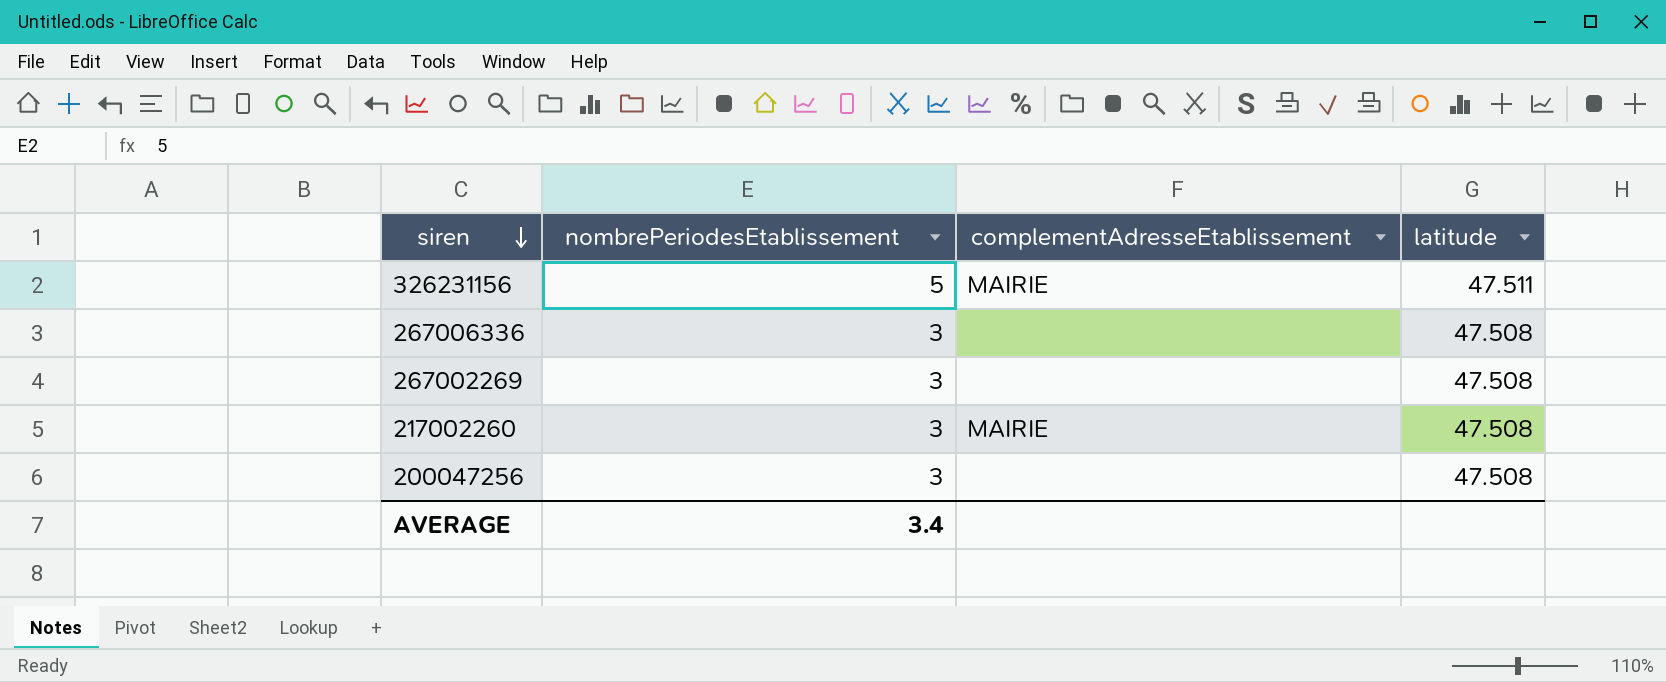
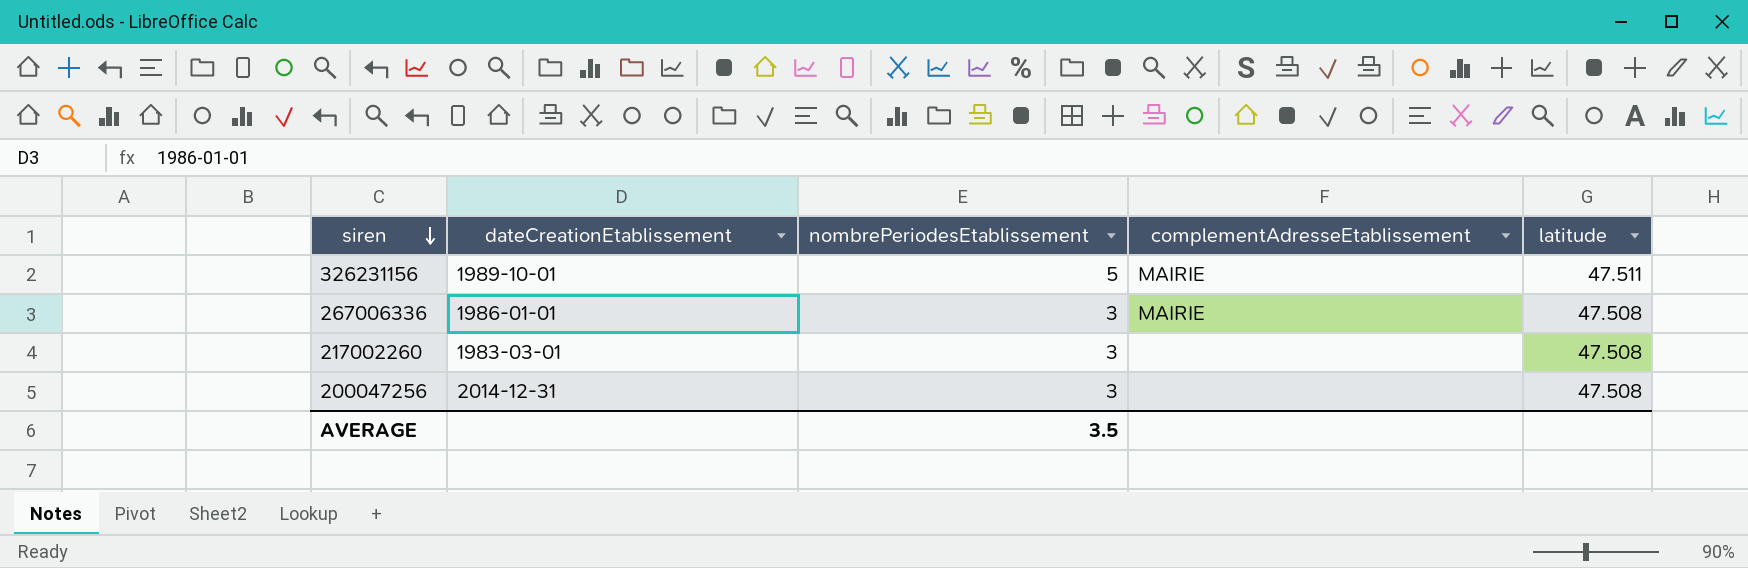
column dateCreationEtablissement | position: none -> 2
row 267002269: 3 | none | 47.508 -> none
267006336 | complementAdresseEtablissement: none -> MAIRIE
217002260 | complementAdresseEtablissement: MAIRIE -> none
AVERAGE | nombrePeriodesEtablissement: 3.4 -> 3.5

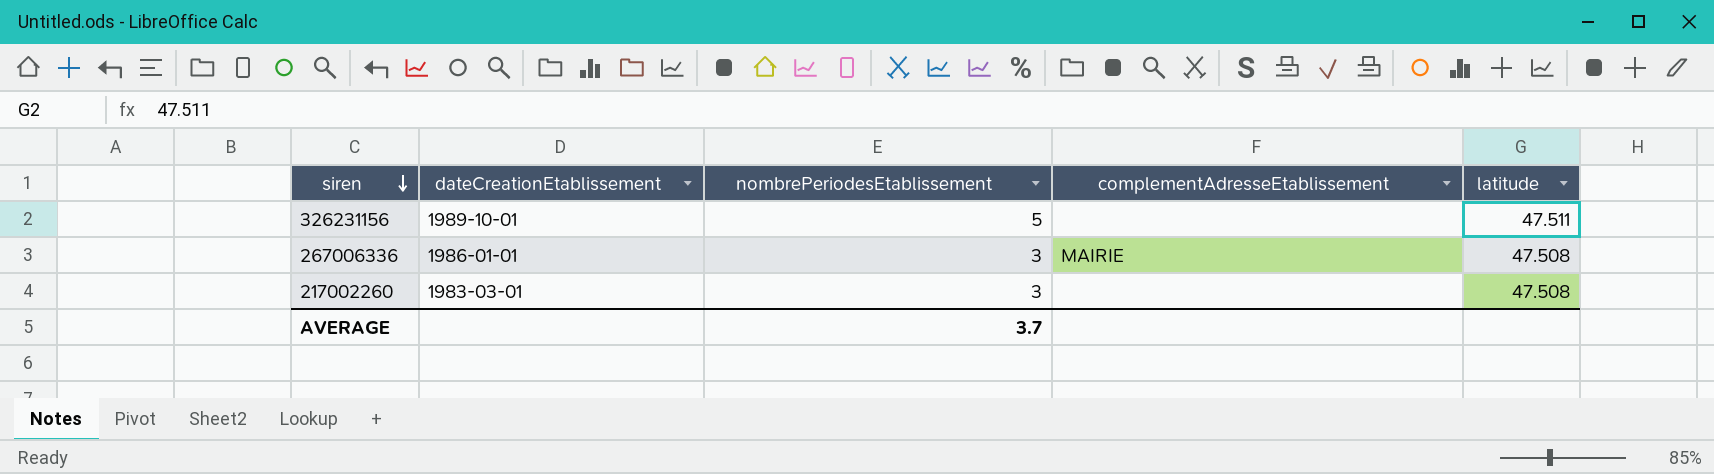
row 200047256: 2014-12-31 | 3 | none | 47.508 -> none
326231156 | complementAdresseEtablissement: MAIRIE -> none
AVERAGE | nombrePeriodesEtablissement: 3.5 -> 3.7

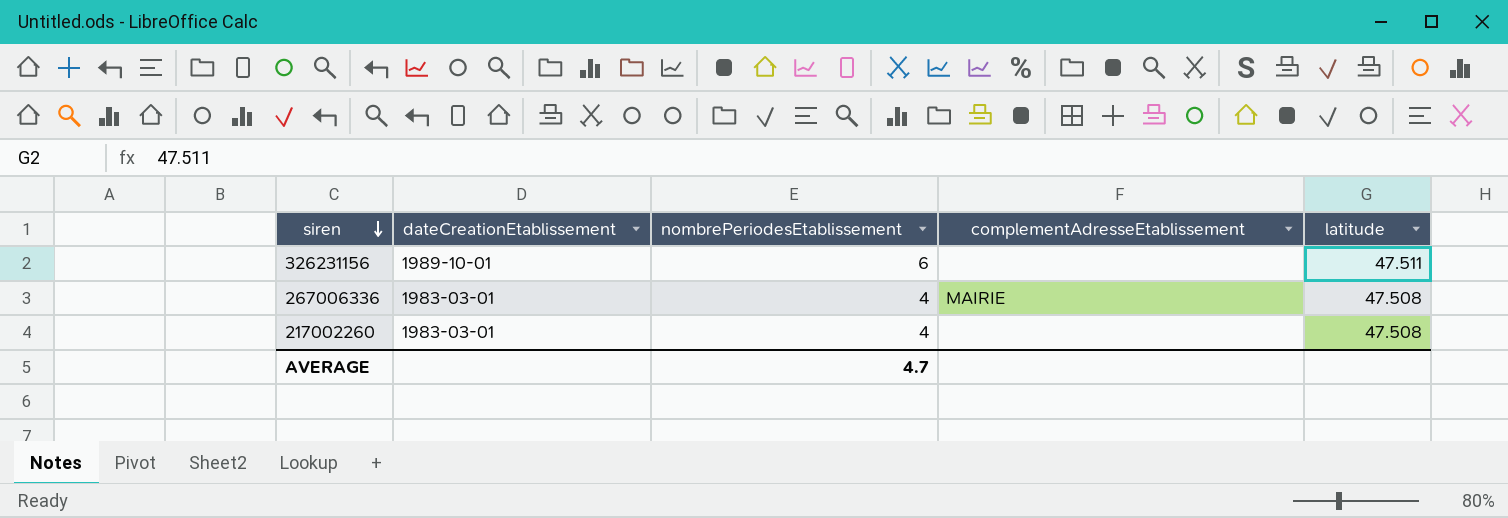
326231156 | nombrePeriodesEtablissement: 5 -> 6
267006336 | dateCreationEtablissement: 1986-01-01 -> 1983-03-01
267006336 | nombrePeriodesEtablissement: 3 -> 4
217002260 | nombrePeriodesEtablissement: 3 -> 4
AVERAGE | nombrePeriodesEtablissement: 3.7 -> 4.7

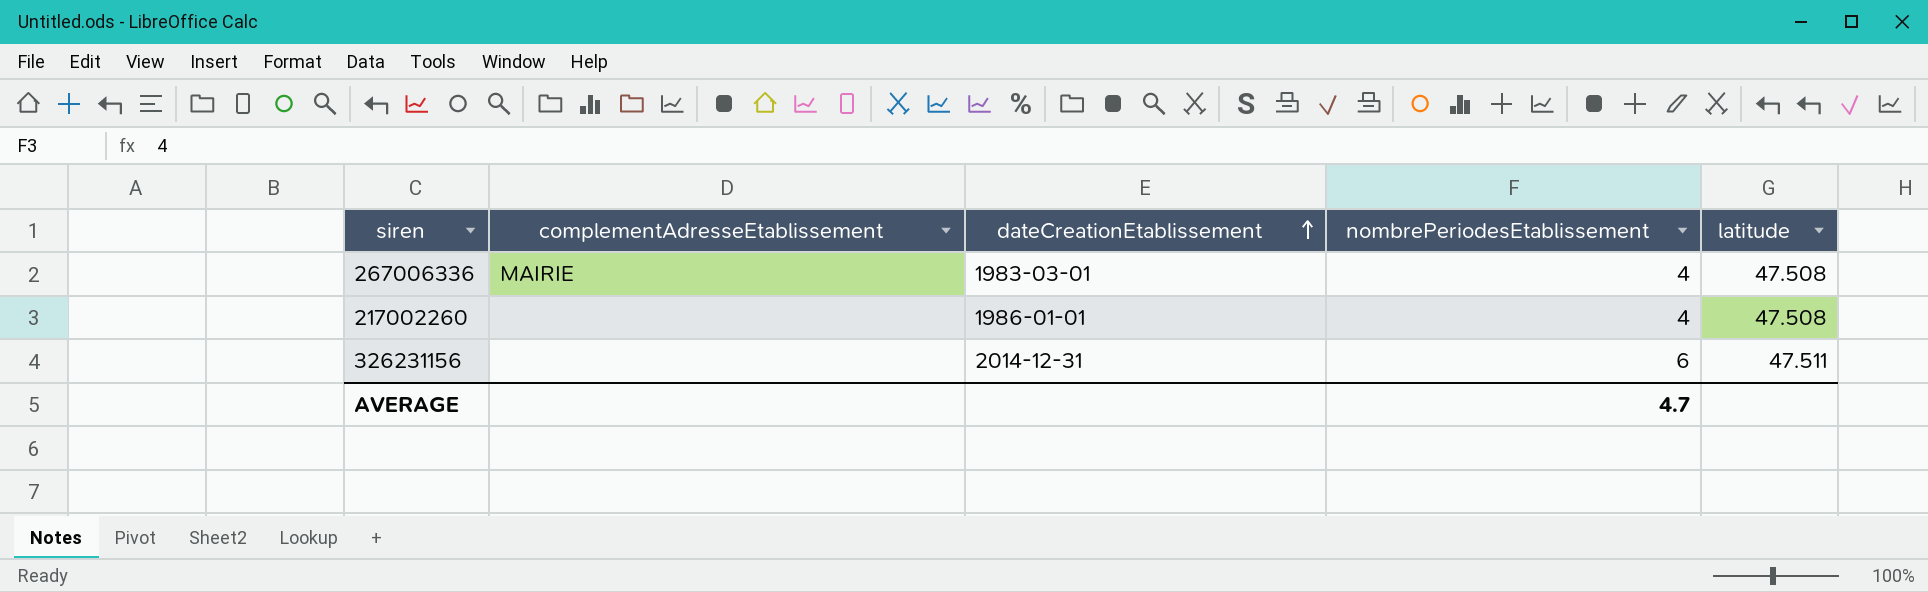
row order: siren descending -> dateCreationEtablissement ascending
column complementAdresseEtablissement | position: 4 -> 2
217002260 | dateCreationEtablissement: 1983-03-01 -> 1986-01-01
326231156 | dateCreationEtablissement: 1989-10-01 -> 2014-12-31

